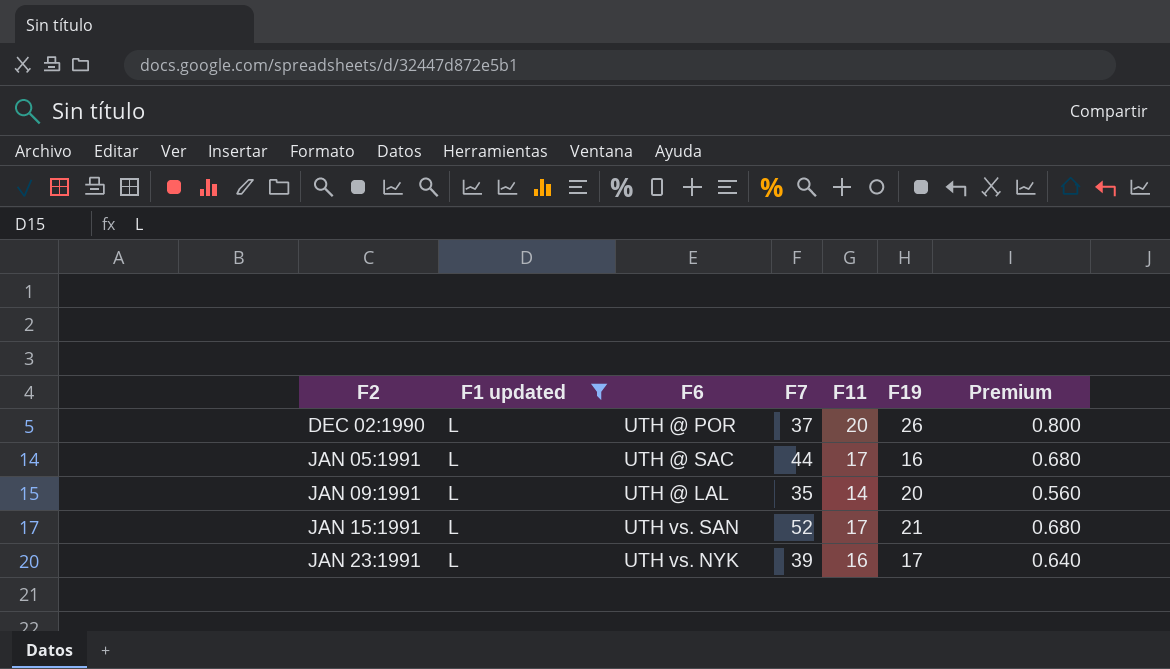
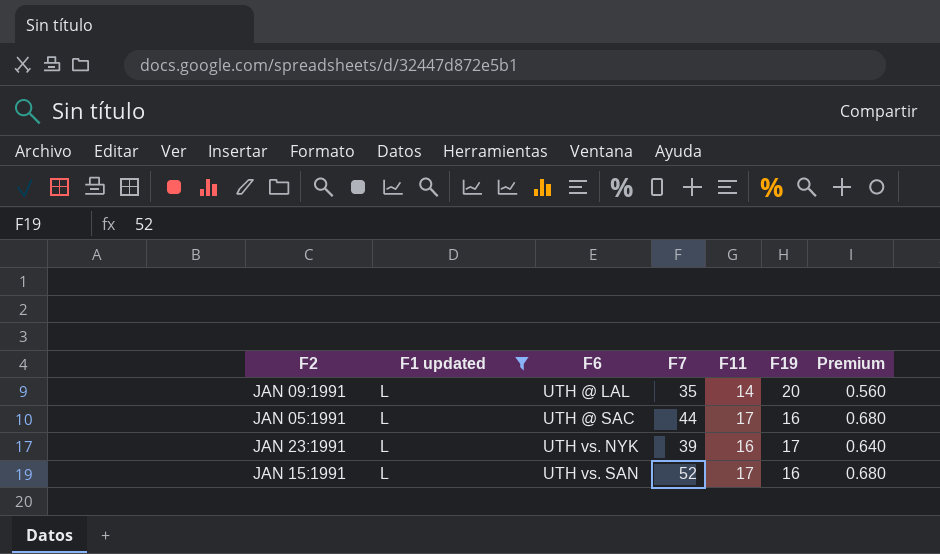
row order: none -> F6 ascending
row DEC 02:1990: L | UTH @ POR | 37 | 20 | 26 | 0.800 -> none
JAN 15:1991 | F19: 21 -> 16

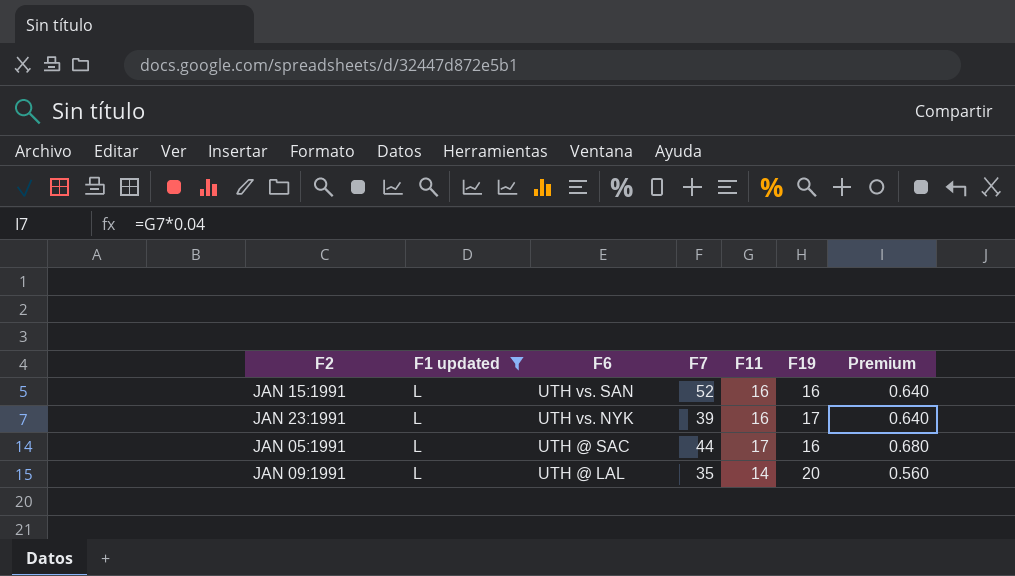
row order: F6 ascending -> F6 descending
JAN 15:1991 | F11: 17 -> 16
JAN 15:1991 | Premium: 0.680 -> 0.640

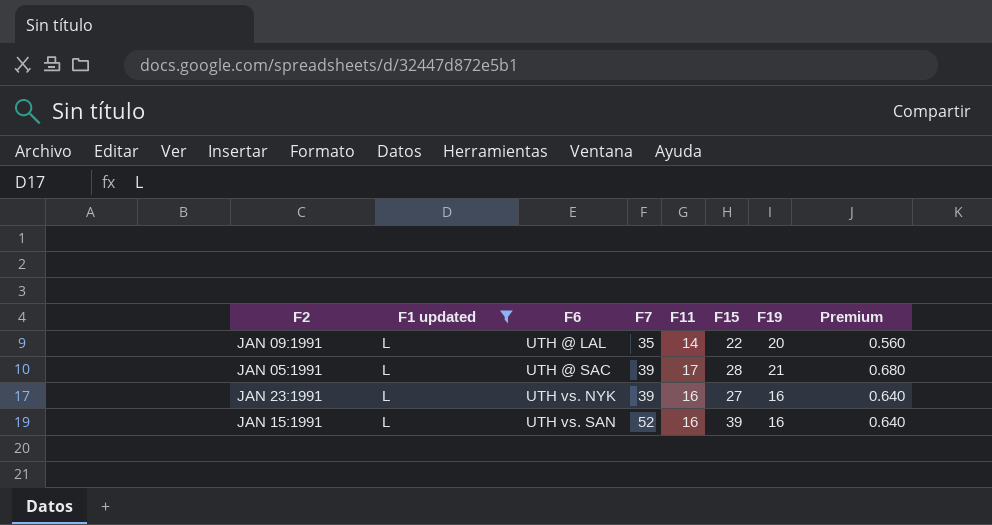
row order: F6 descending -> F6 ascending
column F15 | position: none -> 6
JAN 05:1991 | F7: 44 -> 39
JAN 05:1991 | F19: 16 -> 21
JAN 23:1991 | F19: 17 -> 16

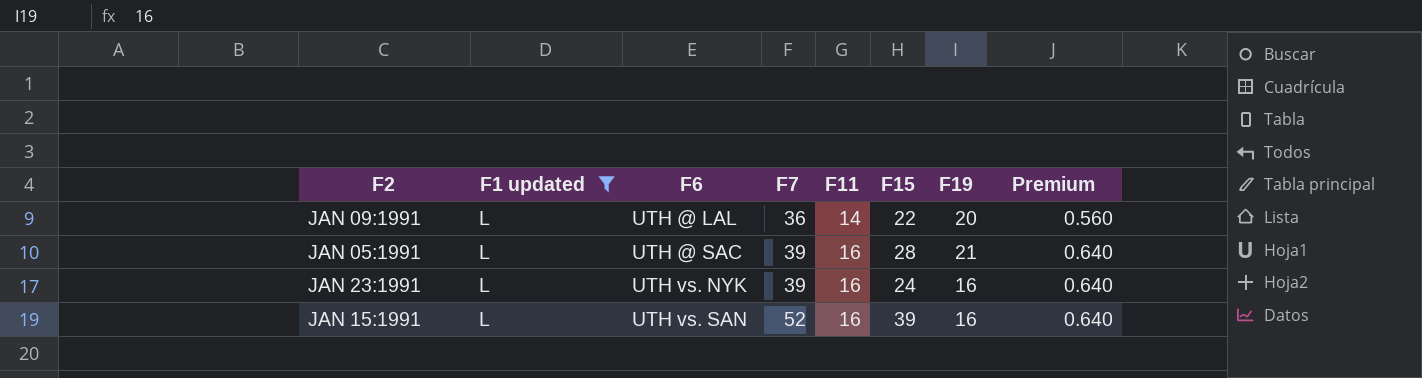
JAN 09:1991 | F7: 35 -> 36
JAN 05:1991 | F11: 17 -> 16
JAN 05:1991 | Premium: 0.680 -> 0.640
JAN 23:1991 | F15: 27 -> 24

